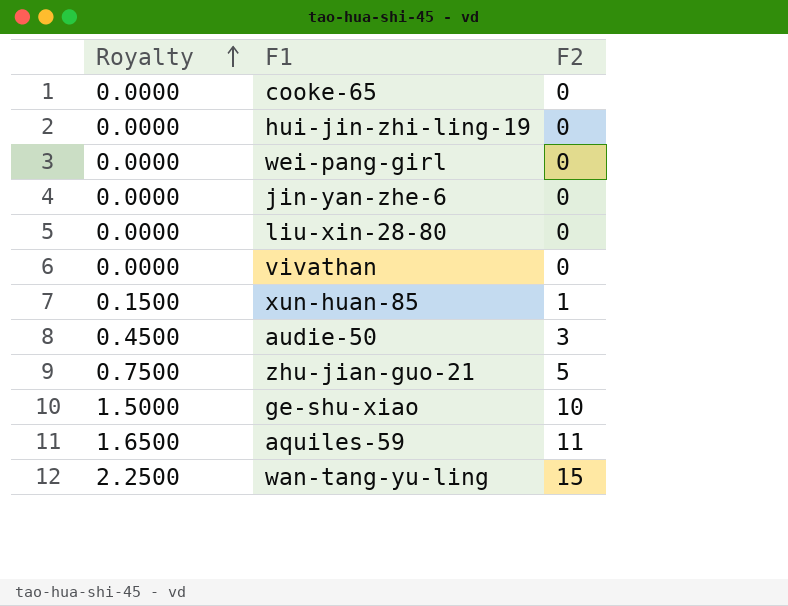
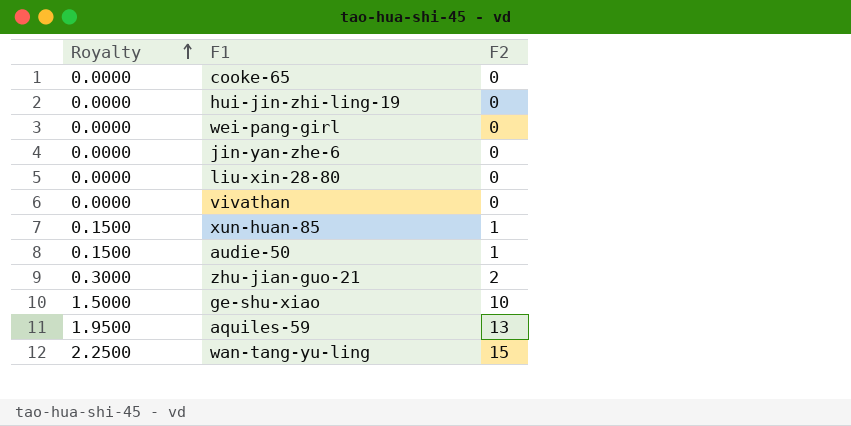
audie-50 | Royalty: 0.4500 -> 0.1500
audie-50 | F2: 3 -> 1
zhu-jian-guo-21 | Royalty: 0.7500 -> 0.3000
zhu-jian-guo-21 | F2: 5 -> 2
aquiles-59 | Royalty: 1.6500 -> 1.9500
aquiles-59 | F2: 11 -> 13

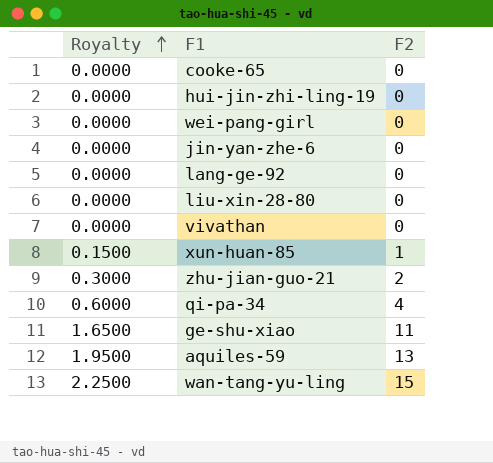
row audie-50: 0.1500 | 1 -> none
row lang-ge-92: none -> 0.0000 | 0
row qi-pa-34: none -> 0.6000 | 4
ge-shu-xiao | Royalty: 1.5000 -> 1.6500
ge-shu-xiao | F2: 10 -> 11

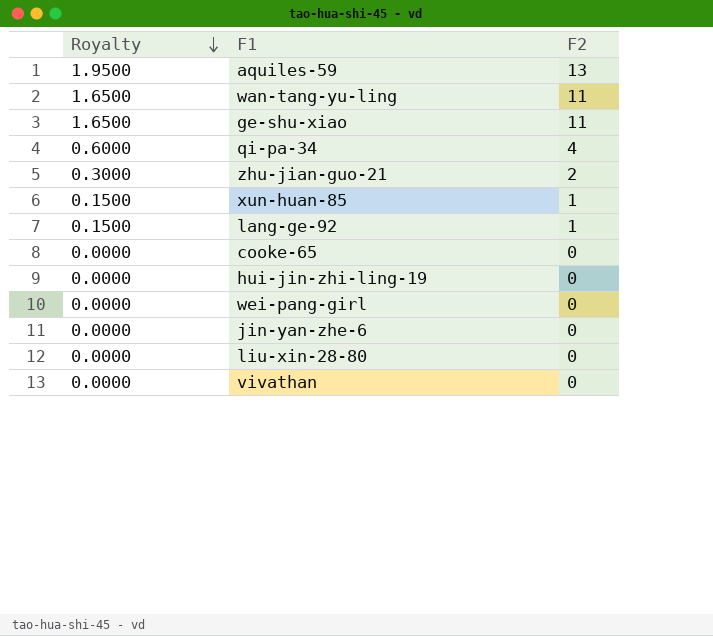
row order: Royalty ascending -> Royalty descending
wan-tang-yu-ling | Royalty: 2.2500 -> 1.6500
wan-tang-yu-ling | F2: 15 -> 11
lang-ge-92 | Royalty: 0.0000 -> 0.1500
lang-ge-92 | F2: 0 -> 1

